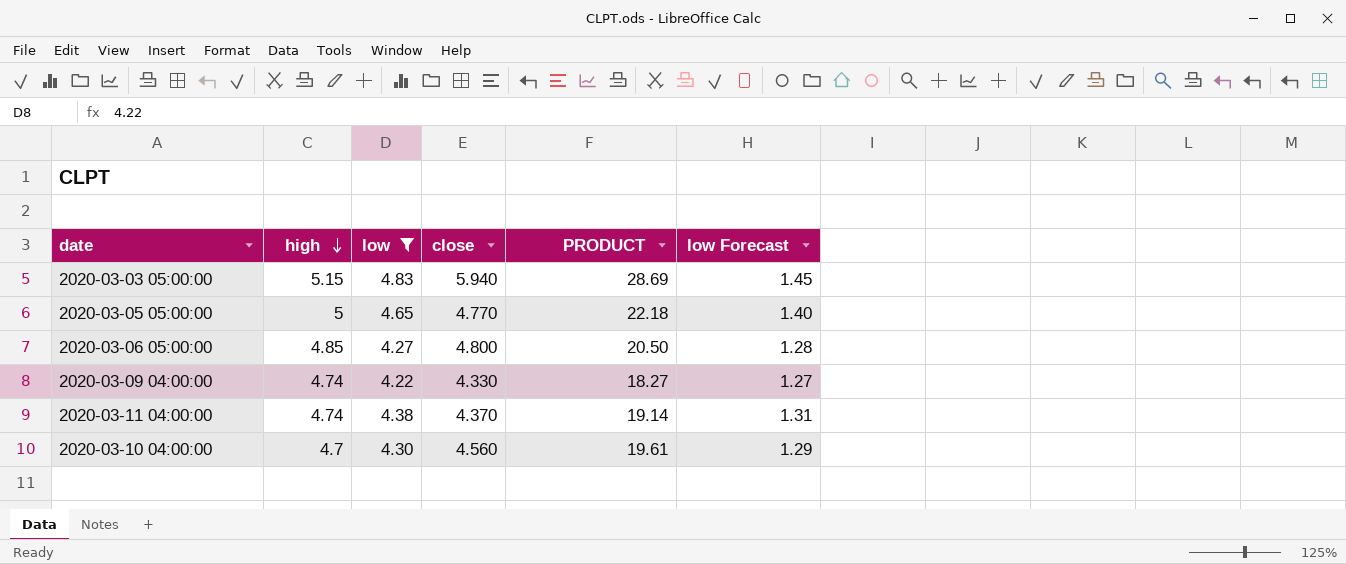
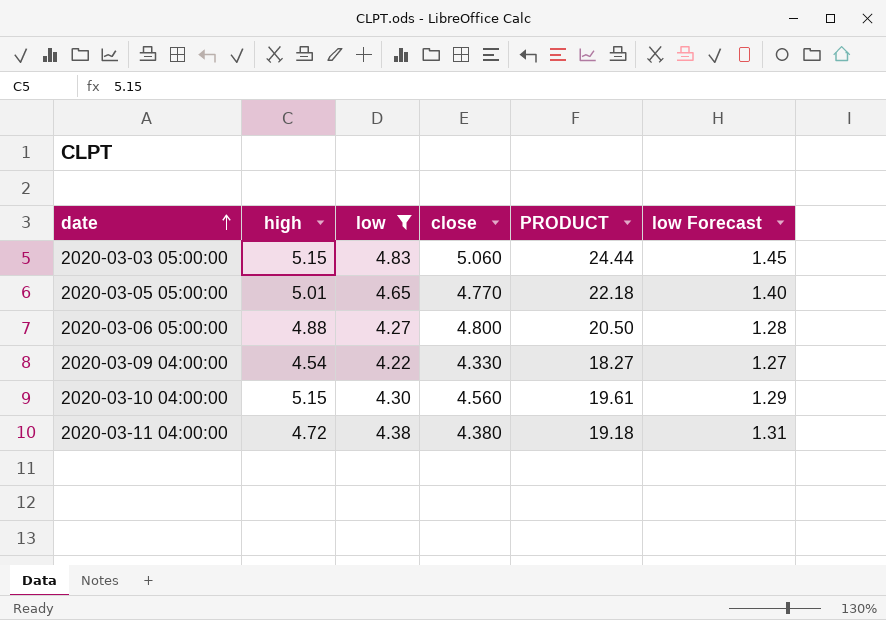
row order: high descending -> date ascending
2020-03-03 05:00:00 | close: 5.940 -> 5.060
2020-03-03 05:00:00 | PRODUCT: 28.69 -> 24.44
2020-03-05 05:00:00 | high: 5 -> 5.01
2020-03-06 05:00:00 | high: 4.85 -> 4.88
2020-03-09 04:00:00 | high: 4.74 -> 4.54
2020-03-10 04:00:00 | high: 4.7 -> 5.15
2020-03-11 04:00:00 | high: 4.74 -> 4.72
2020-03-11 04:00:00 | close: 4.370 -> 4.380
2020-03-11 04:00:00 | PRODUCT: 19.14 -> 19.18

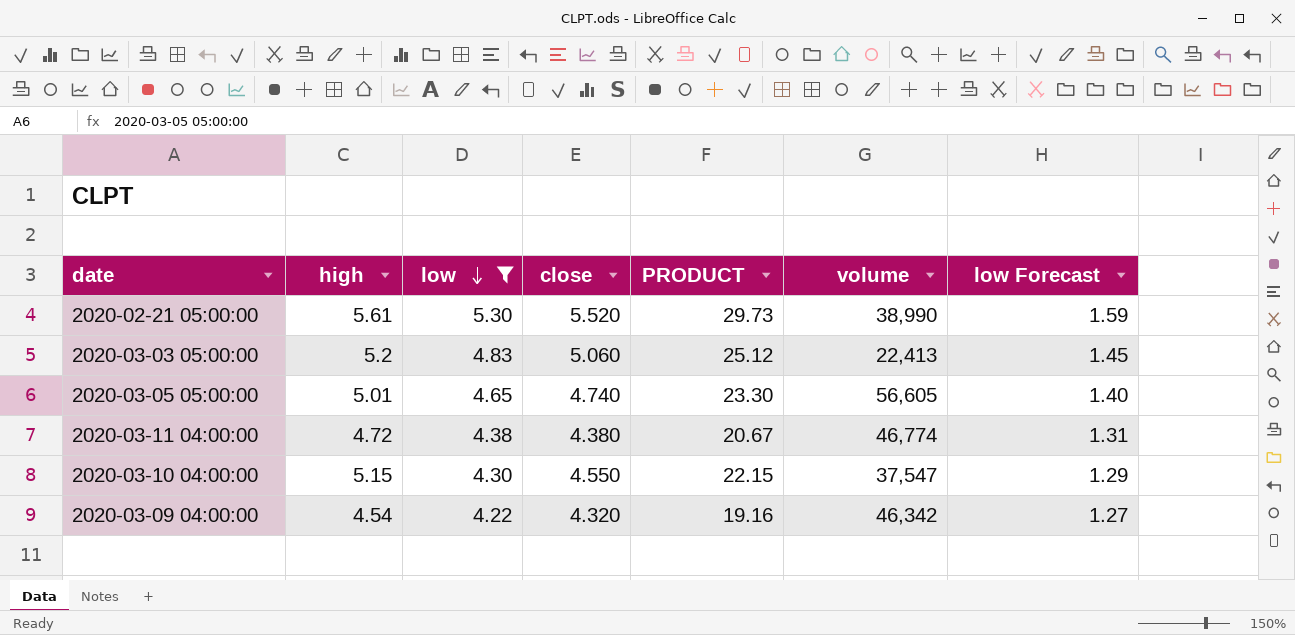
row order: date ascending -> low descending
column PRODUCT | formula: [low] * [close] -> [high] * [low]
column volume | position: none -> 6
row 2020-03-06 05:00:00: 4.88 | 4.27 | 4.800 | 20.50 | 1.28 -> none
row 2020-02-21 05:00:00: none -> 5.61 | 5.30 | 5.520 | 29.73 | 38,990 | 1.59
2020-03-03 05:00:00 | high: 5.15 -> 5.2
2020-03-05 05:00:00 | close: 4.770 -> 4.740
2020-03-10 04:00:00 | close: 4.560 -> 4.550
2020-03-09 04:00:00 | close: 4.330 -> 4.320

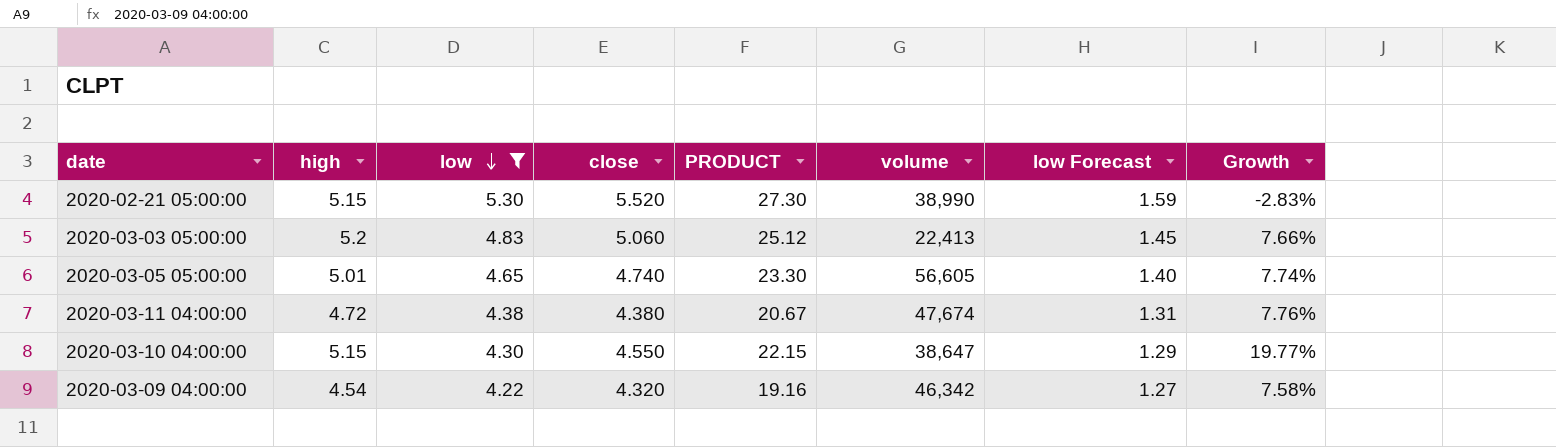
column Growth | formula: none -> ([high] - [low]) / [low]
2020-02-21 05:00:00 | high: 5.61 -> 5.15
2020-02-21 05:00:00 | PRODUCT: 29.73 -> 27.30
2020-03-11 04:00:00 | volume: 46,774 -> 47,674
2020-03-10 04:00:00 | volume: 37,547 -> 38,647

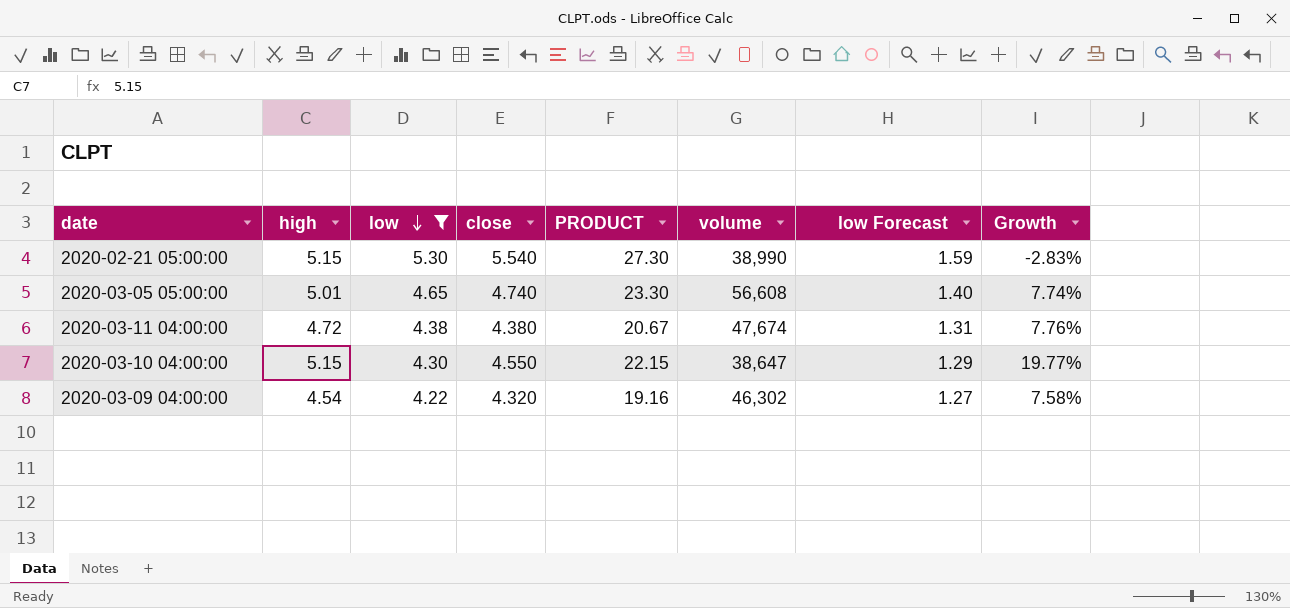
row 2020-03-03 05:00:00: 5.2 | 4.83 | 5.060 | 25.12 | 22,413 | 1.45 | 7.66% -> none
2020-02-21 05:00:00 | close: 5.520 -> 5.540
2020-03-05 05:00:00 | volume: 56,605 -> 56,608
2020-03-09 04:00:00 | volume: 46,342 -> 46,302

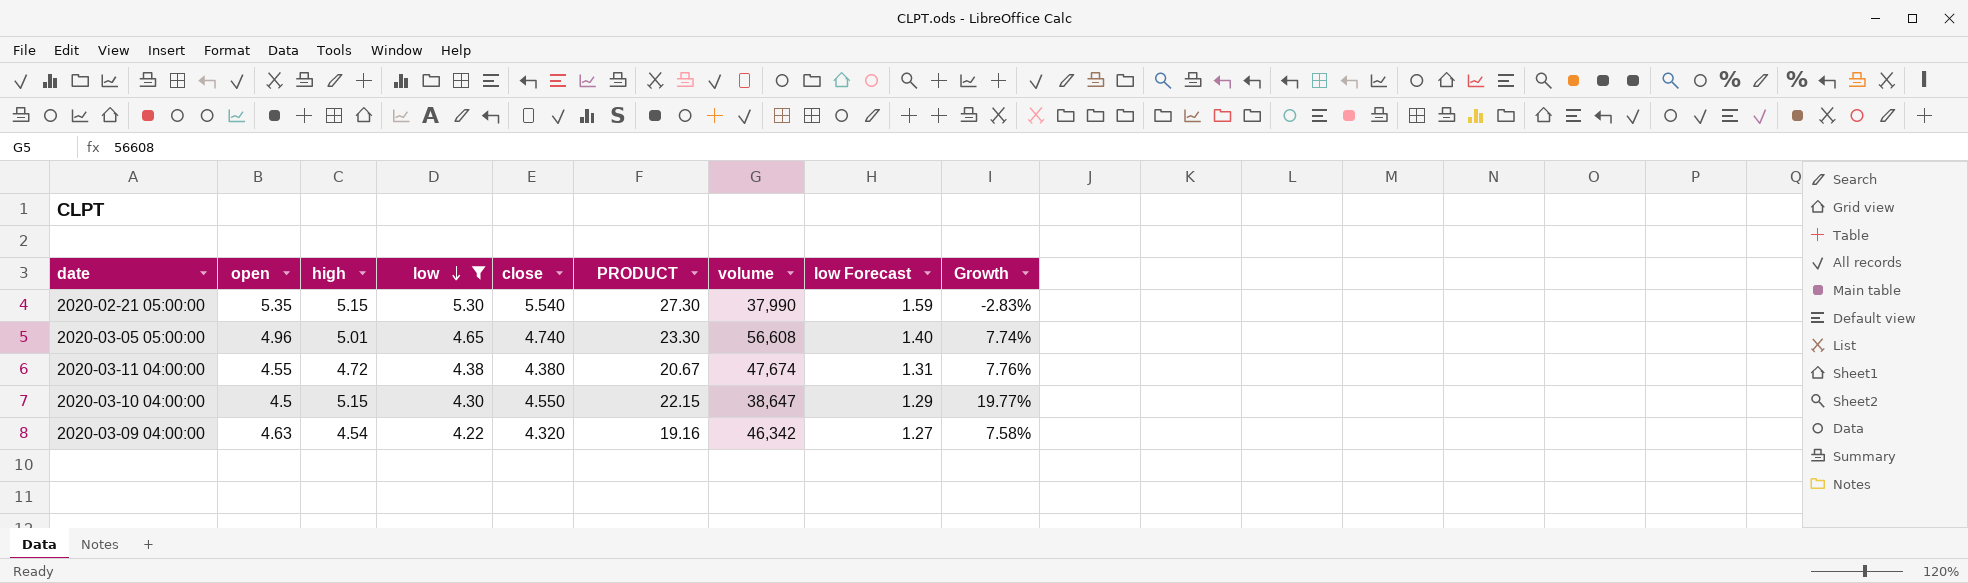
column open | position: none -> 2
2020-02-21 05:00:00 | volume: 38,990 -> 37,990
2020-03-09 04:00:00 | volume: 46,302 -> 46,342

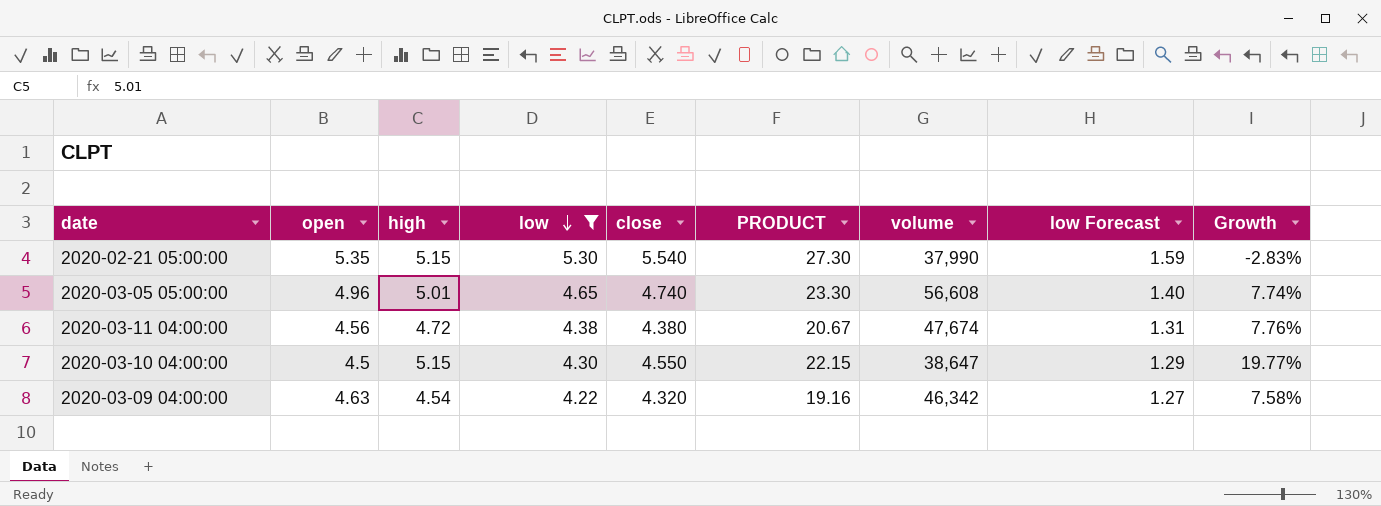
2020-03-11 04:00:00 | open: 4.55 -> 4.56

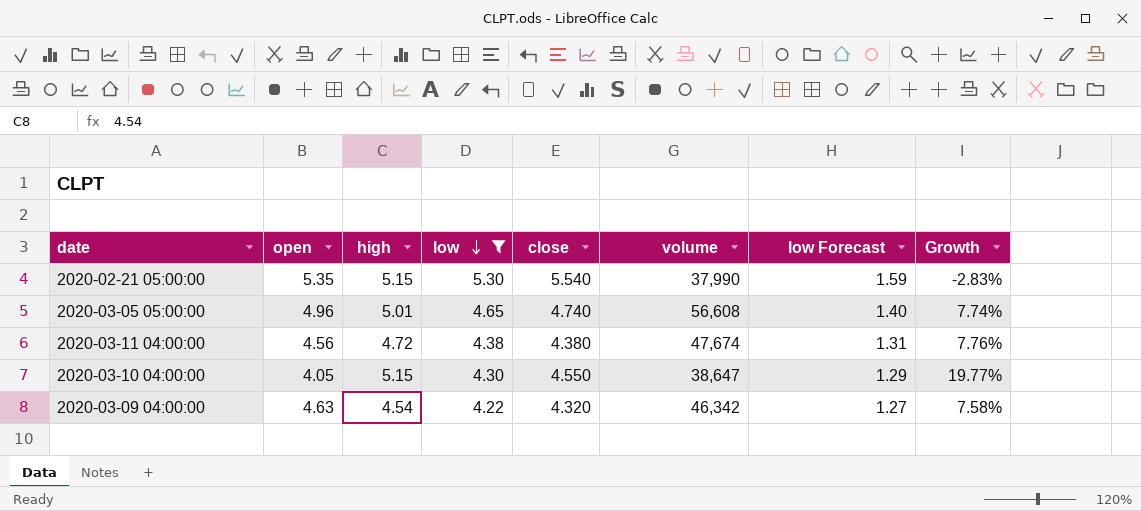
column PRODUCT | formula: [high] * [low] -> none
2020-03-10 04:00:00 | open: 4.5 -> 4.05

